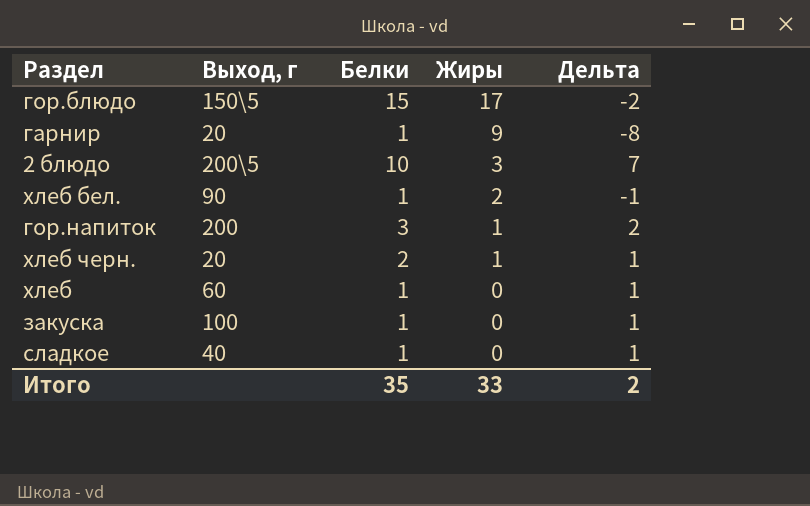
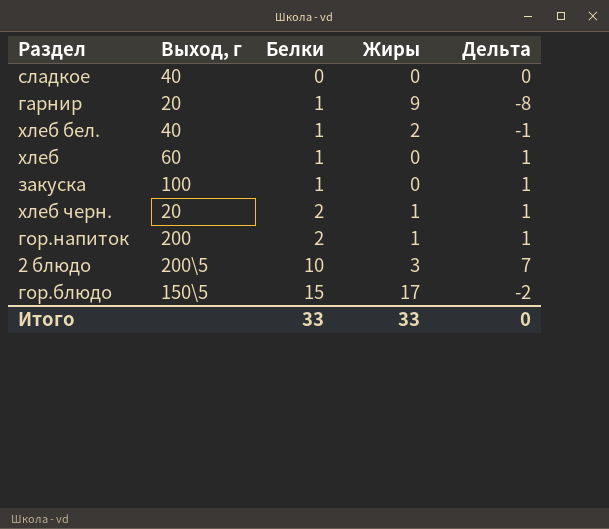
row order: Жиры descending -> Белки ascending
сладкое | Белки: 1 -> 0
сладкое | Дельта: 1 -> 0
хлеб бел. | Выход, г: 90 -> 40
гор.напиток | Белки: 3 -> 2
гор.напиток | Дельта: 2 -> 1
Итого | Белки: 35 -> 33
Итого | Дельта: 2 -> 0

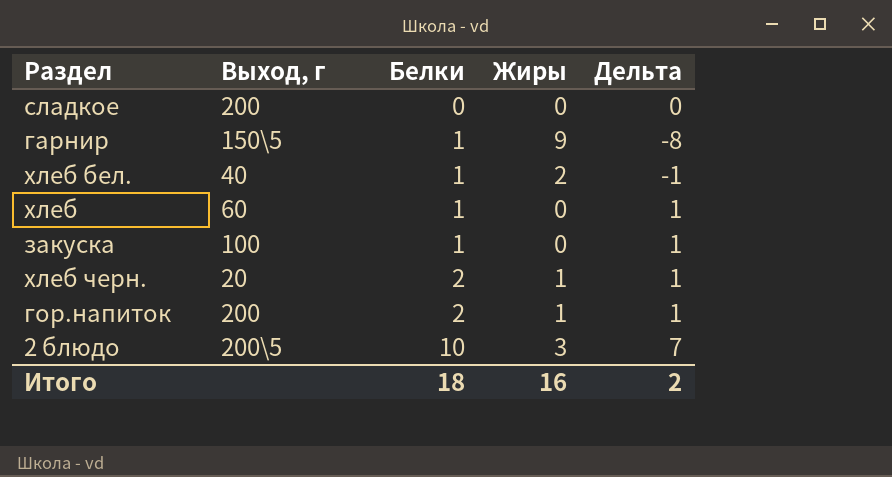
row гор.блюдо: 150\5 | 15 | 17 | -2 -> none
сладкое | Выход, г: 40 -> 200
гарнир | Выход, г: 20 -> 150\5
Итого | Белки: 33 -> 18
Итого | Жиры: 33 -> 16
Итого | Дельта: 0 -> 2

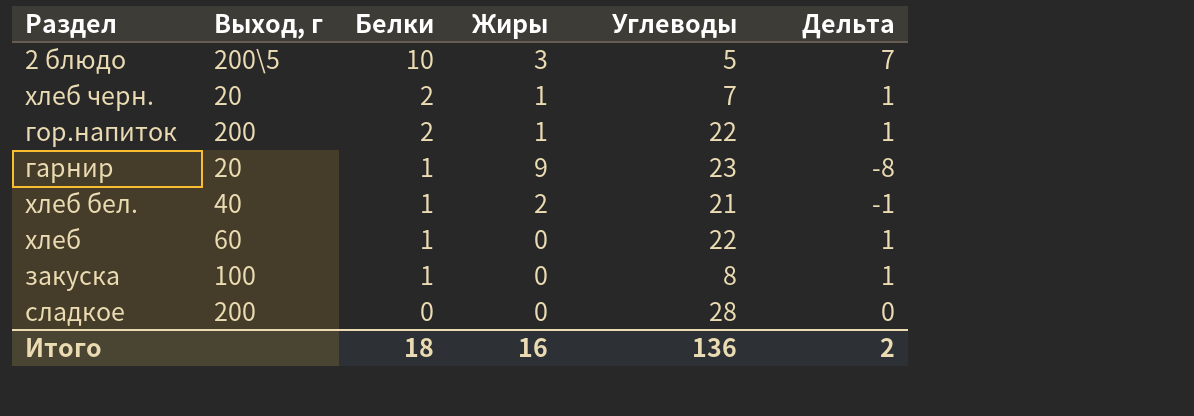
row order: Белки ascending -> Белки descending
column Углеводы | position: none -> 5
гарнир | Выход, г: 150\5 -> 20

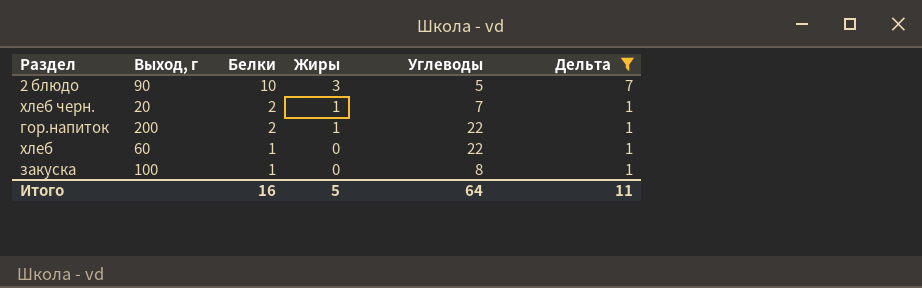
filter: none -> Дельта >= 1
2 блюдо | Выход, г: 200\5 -> 90
Итого | Белки: 18 -> 16
Итого | Жиры: 16 -> 5
Итого | Углеводы: 136 -> 64
Итого | Дельта: 2 -> 11

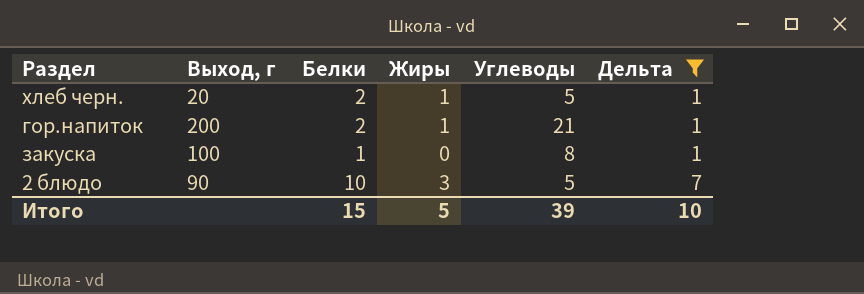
row order: Белки descending -> Дельта ascending
row хлеб: 60 | 1 | 0 | 22 | 1 -> none
хлеб черн. | Углеводы: 7 -> 5
гор.напиток | Углеводы: 22 -> 21
Итого | Белки: 16 -> 15
Итого | Углеводы: 64 -> 39
Итого | Дельта: 11 -> 10

